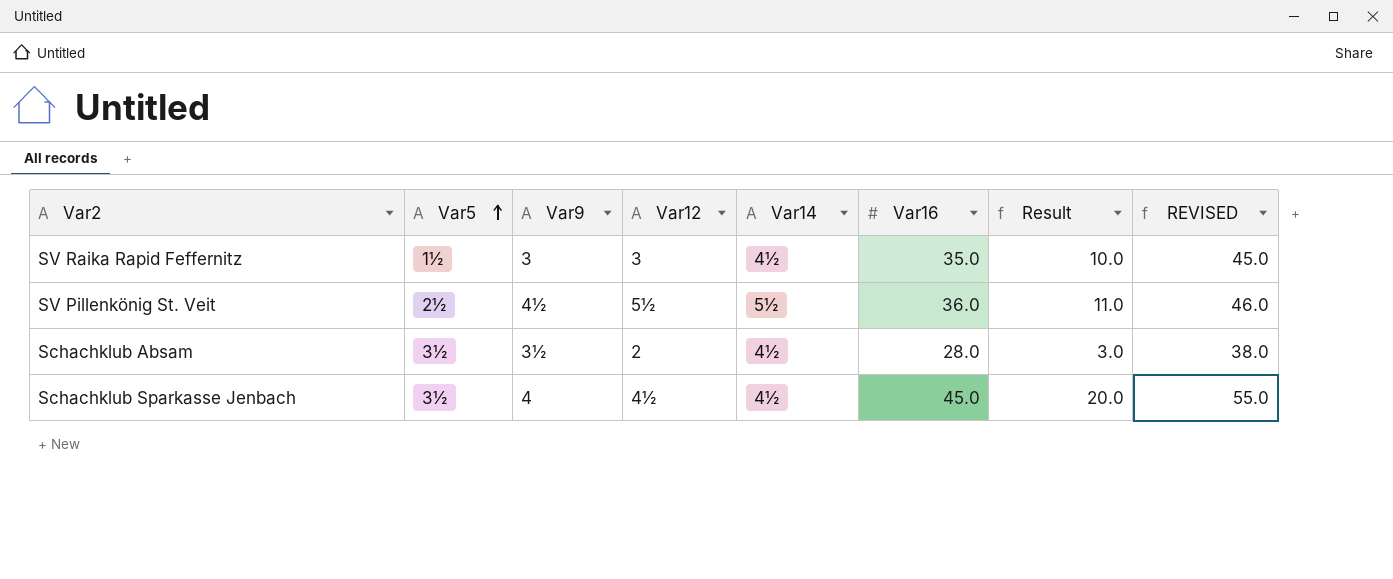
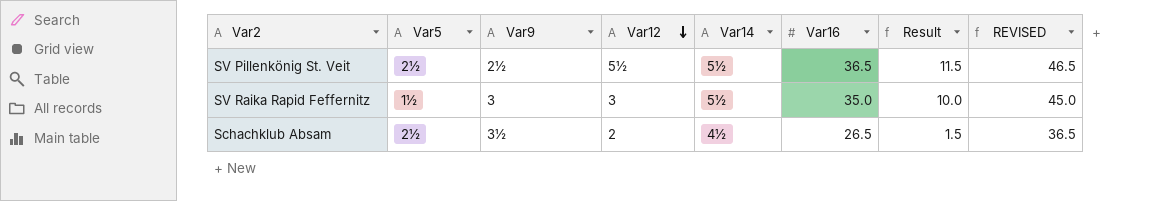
row order: Var5 ascending -> Var12 descending
row Schachklub Sparkasse Jenbach: 3½ | 4 | 4½ | 4½ | 45.0 | 20.0 | 55.0 -> none
SV Pillenkönig St. Veit | Var9: 4½ -> 2½
SV Pillenkönig St. Veit | Var16: 36.0 -> 36.5
SV Pillenkönig St. Veit | Result: 11.0 -> 11.5
SV Pillenkönig St. Veit | REVISED: 46.0 -> 46.5
SV Raika Rapid Feffernitz | Var14: 4½ -> 5½
Schachklub Absam | Var5: 3½ -> 2½
Schachklub Absam | Var16: 28.0 -> 26.5
Schachklub Absam | Result: 3.0 -> 1.5
Schachklub Absam | REVISED: 38.0 -> 36.5

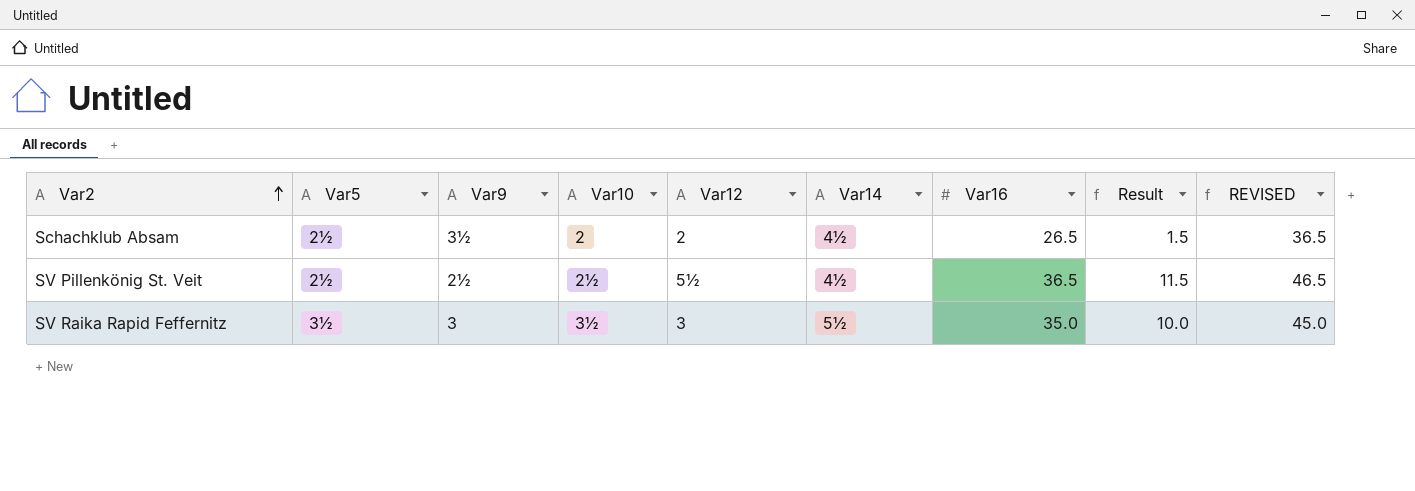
row order: Var12 descending -> Var2 ascending
column Var10 | position: none -> 4
SV Pillenkönig St. Veit | Var14: 5½ -> 4½
SV Raika Rapid Feffernitz | Var5: 1½ -> 3½

